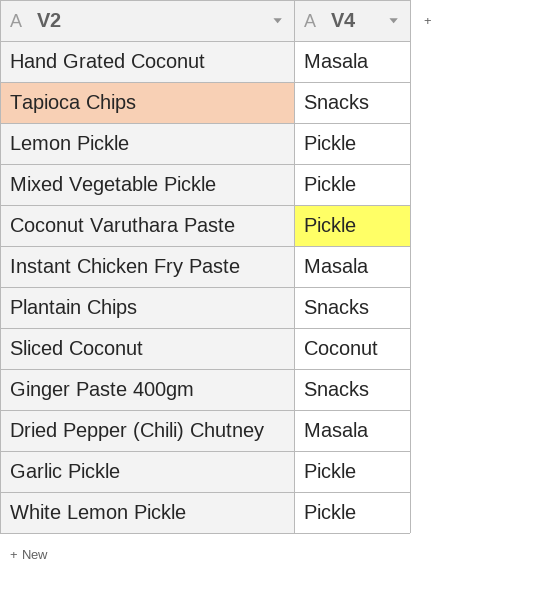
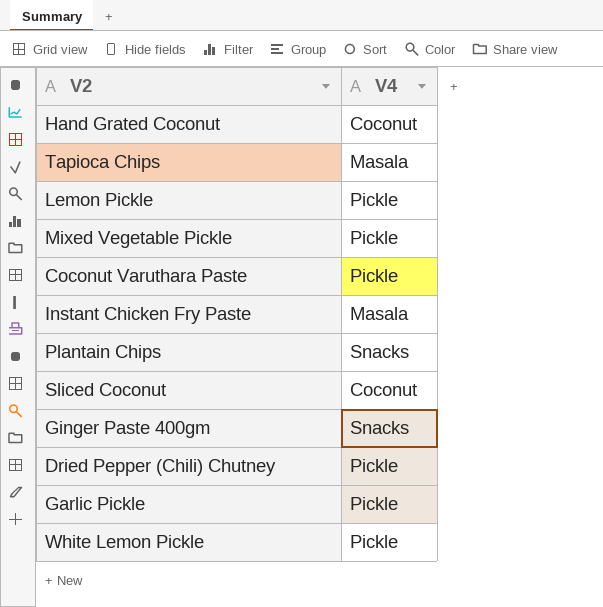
Hand Grated Coconut | V4: Masala -> Coconut
Tapioca Chips | V4: Snacks -> Masala
Dried Pepper (Chili) Chutney | V4: Masala -> Pickle

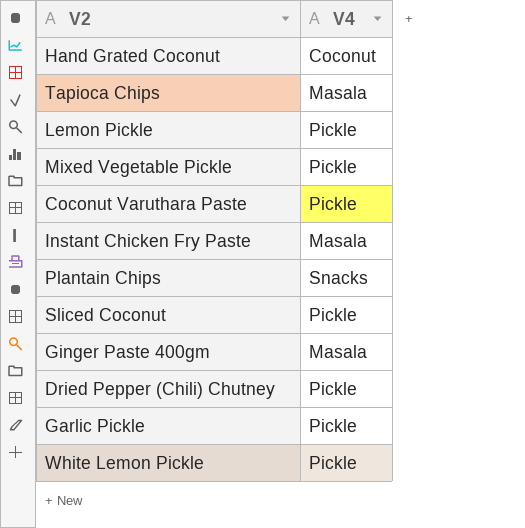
Sliced Coconut | V4: Coconut -> Pickle
Ginger Paste 400gm | V4: Snacks -> Masala

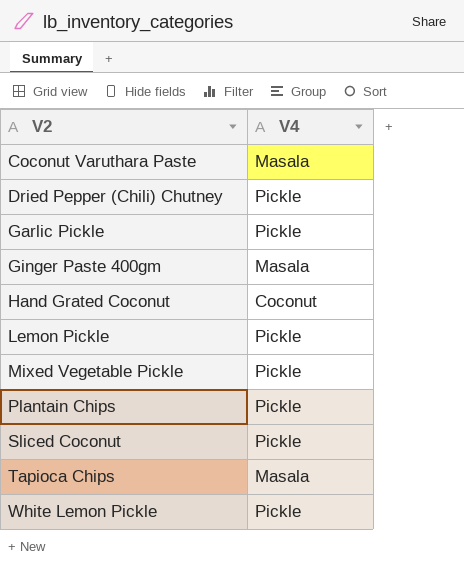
row order: none -> V2 ascending
row Instant Chicken Fry Paste: Masala -> none
Coconut Varuthara Paste | V4: Pickle -> Masala
Plantain Chips | V4: Snacks -> Pickle

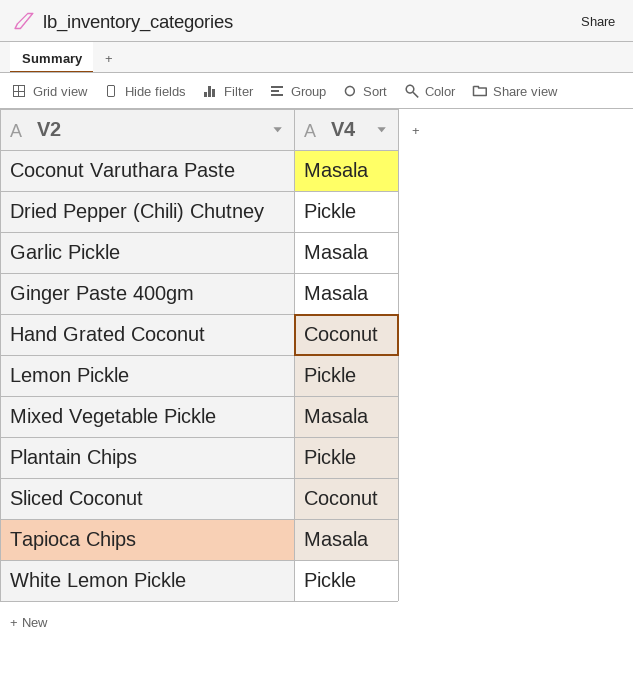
Garlic Pickle | V4: Pickle -> Masala
Mixed Vegetable Pickle | V4: Pickle -> Masala
Sliced Coconut | V4: Pickle -> Coconut

